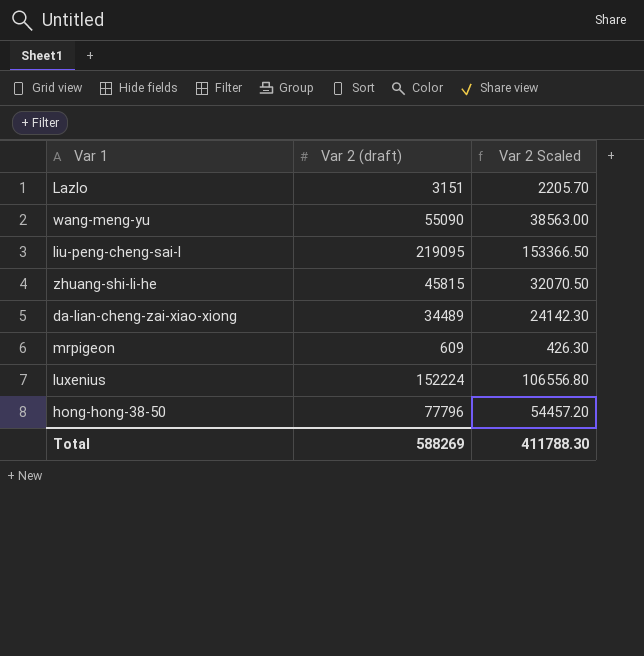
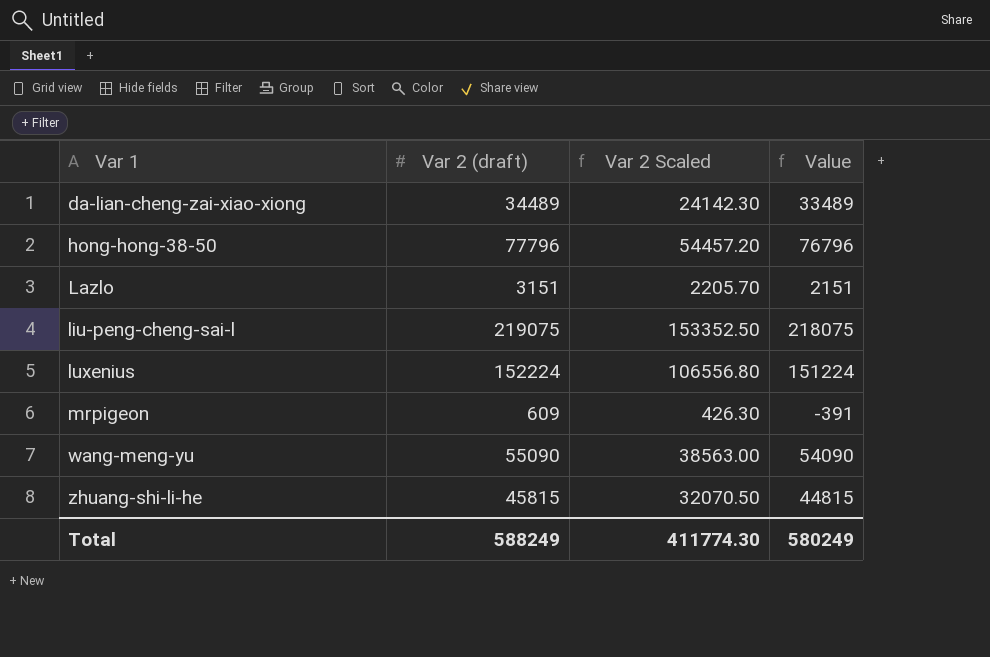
row order: none -> Var 1 ascending
column Value | formula: none -> [Var 2 (draft)] - 1000
liu-peng-cheng-sai-l | Var 2 (draft): 219095 -> 219075
liu-peng-cheng-sai-l | Var 2 Scaled: 153366.50 -> 153352.50
Total | Var 2 (draft): 588269 -> 588249
Total | Var 2 Scaled: 411788.30 -> 411774.30

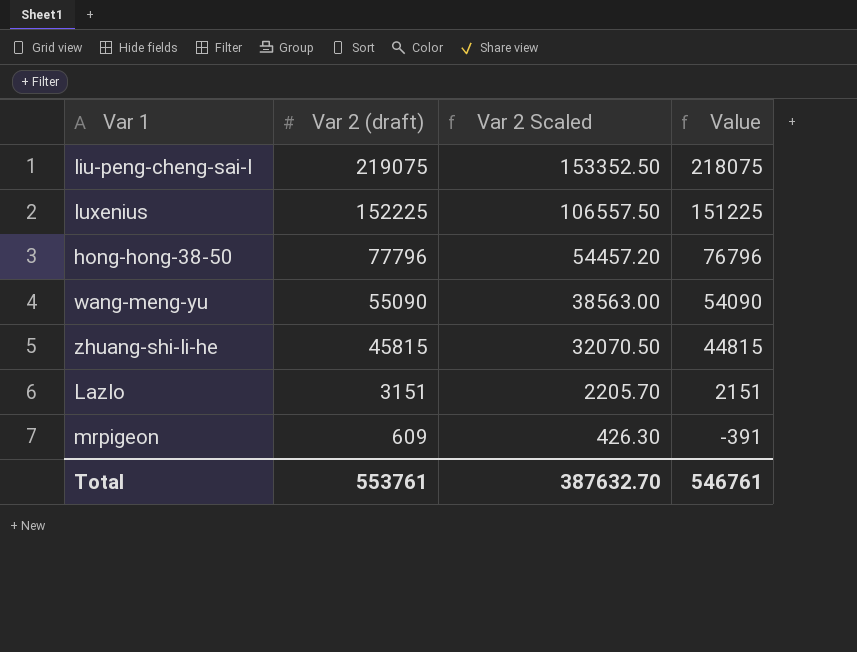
row order: Var 1 ascending -> Var 2 (draft) descending
row da-lian-cheng-zai-xiao-xiong: 34489 | 24142.30 | 33489 -> none
luxenius | Var 2 (draft): 152224 -> 152225
luxenius | Var 2 Scaled: 106556.80 -> 106557.50
luxenius | Value: 151224 -> 151225
Total | Var 2 (draft): 588249 -> 553761
Total | Var 2 Scaled: 411774.30 -> 387632.70
Total | Value: 580249 -> 546761

